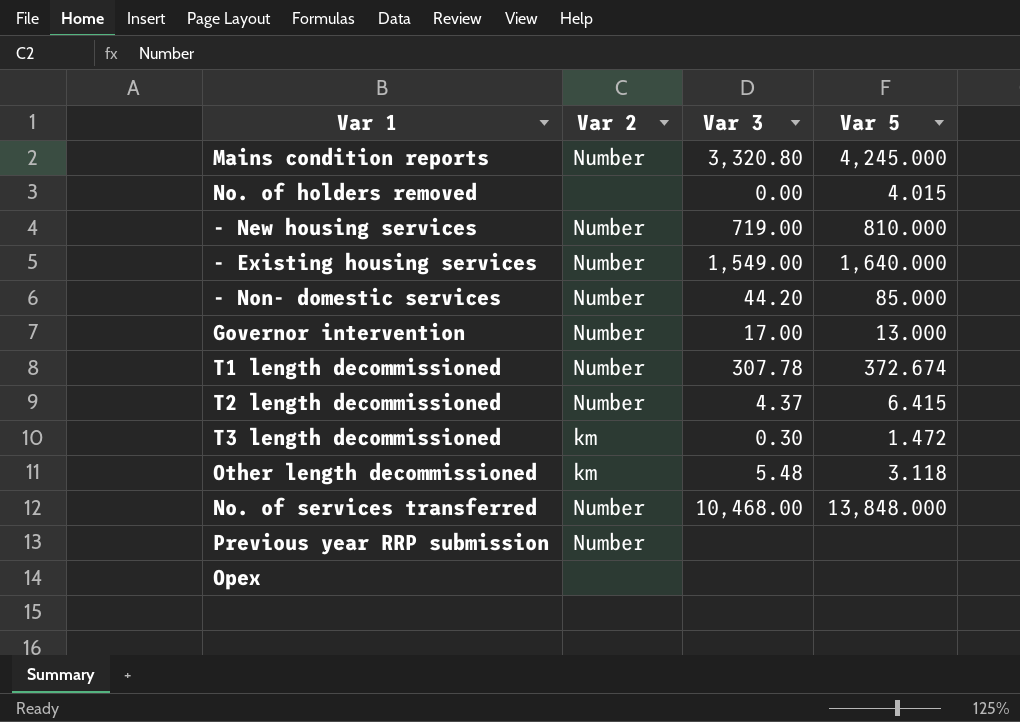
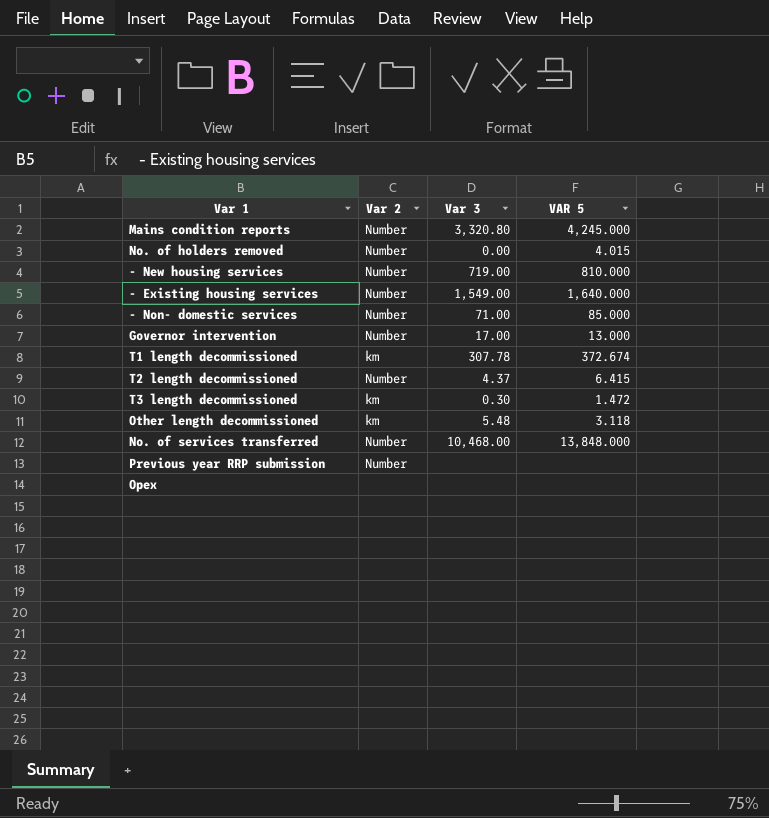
column name: Var 5 -> VAR 5
No. of holders removed | Var 2: none -> Number
- Non- domestic services | Var 3: 44.20 -> 71.00
T1 length decommissioned | Var 2: Number -> km

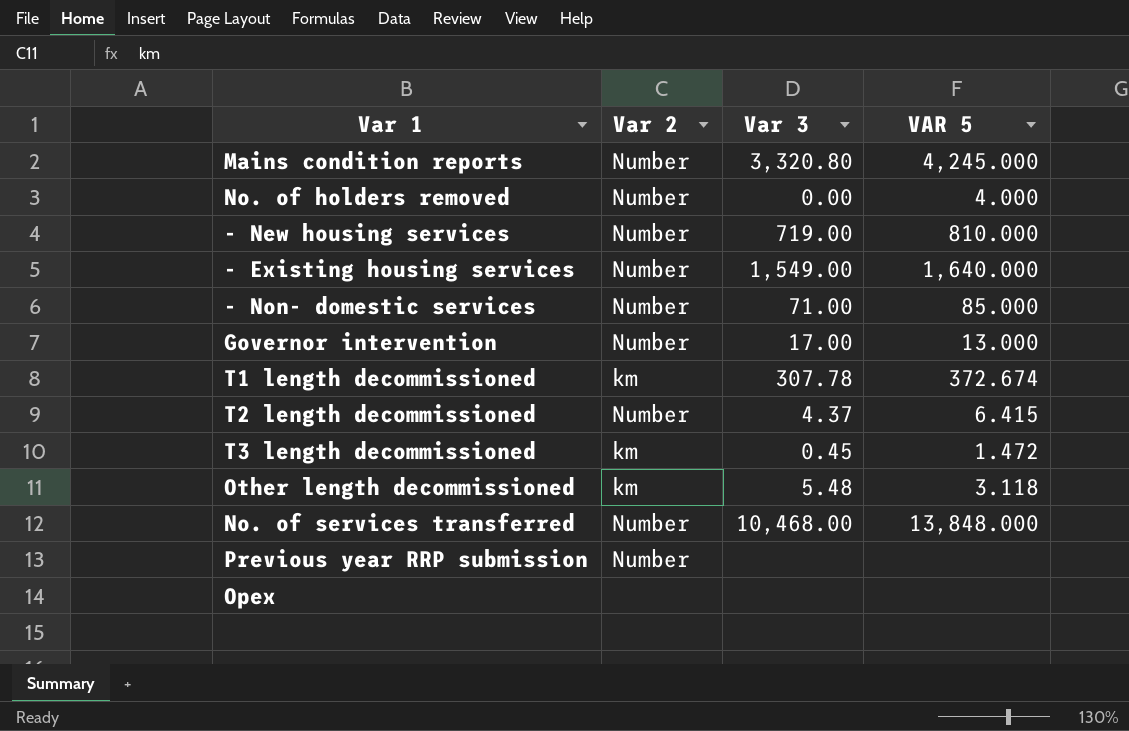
No. of holders removed | VAR 5: 4.015 -> 4.000
T3 length decommissioned | Var 3: 0.30 -> 0.45

